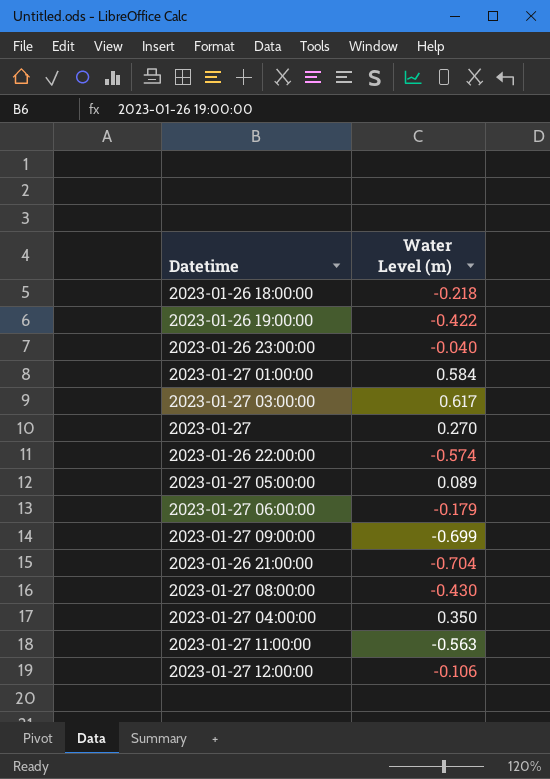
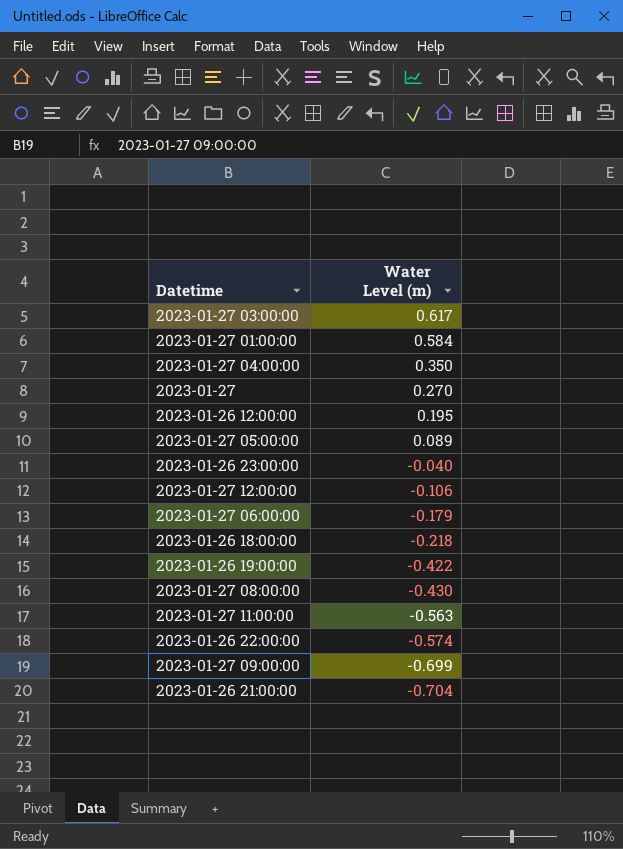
row order: none -> Water Level (m) descending
row 2023-01-26 12:00:00: none -> 0.195

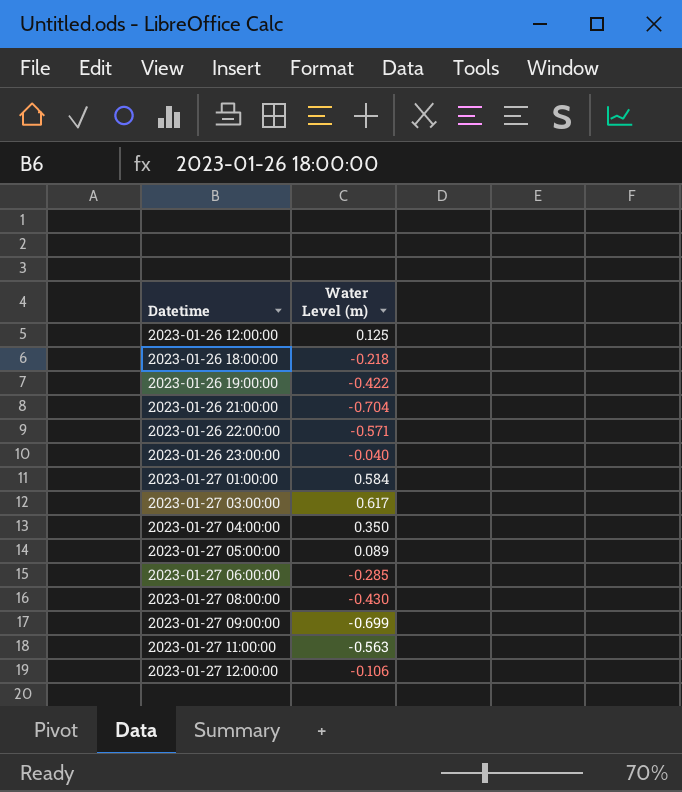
row order: Water Level (m) descending -> Datetime ascending
row 2023-01-27: 0.270 -> none
2023-01-26 12:00:00 | Water Level (m): 0.195 -> 0.125
2023-01-26 22:00:00 | Water Level (m): -0.574 -> -0.571
2023-01-27 06:00:00 | Water Level (m): -0.179 -> -0.285

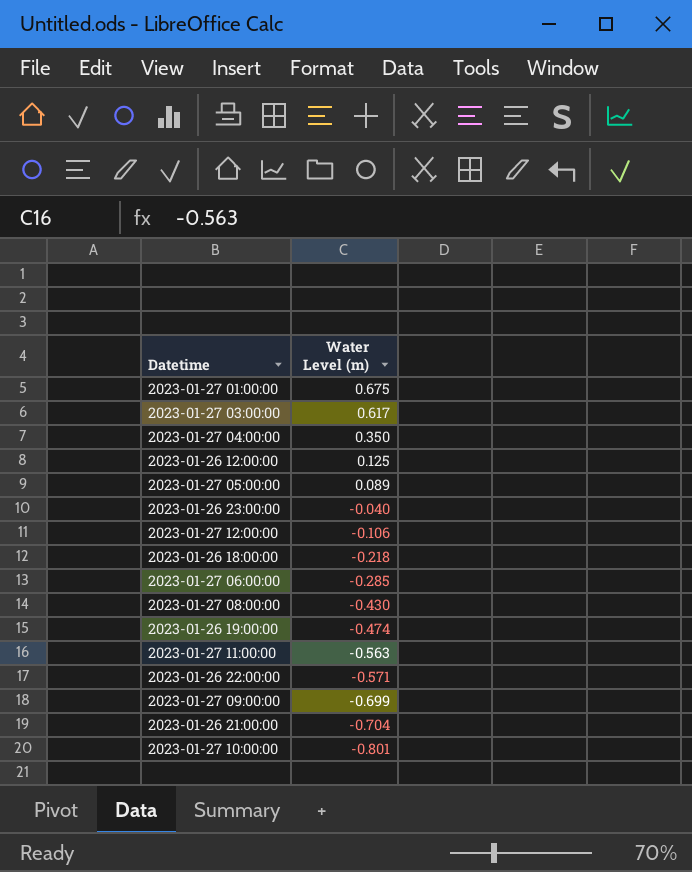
row order: Datetime ascending -> Water Level (m) descending
2023-01-27 01:00:00 | Water Level (m): 0.584 -> 0.675
2023-01-26 19:00:00 | Water Level (m): -0.422 -> -0.474
row 2023-01-27 10:00:00: none -> -0.801

